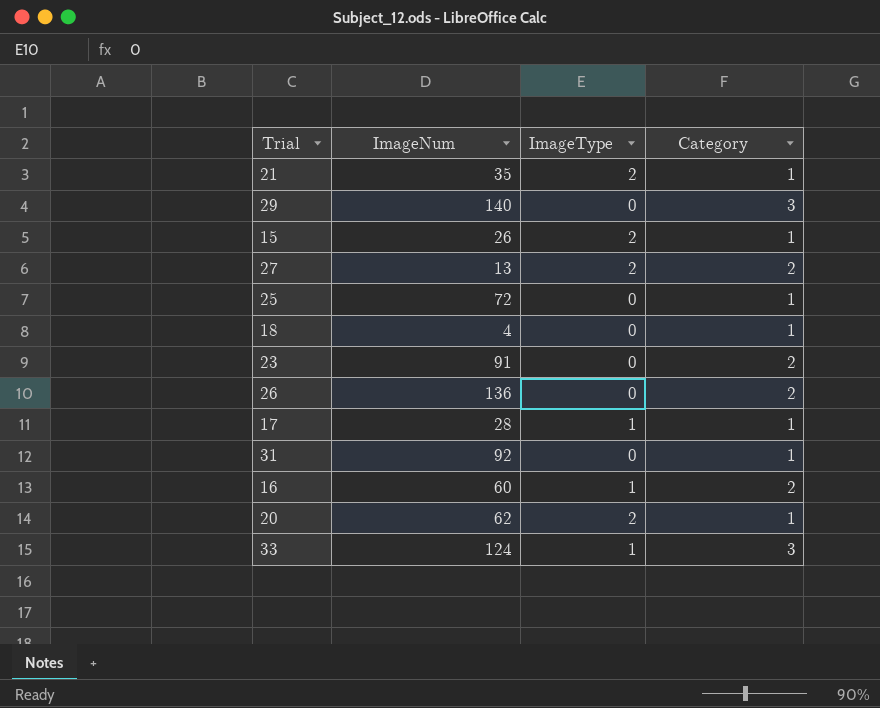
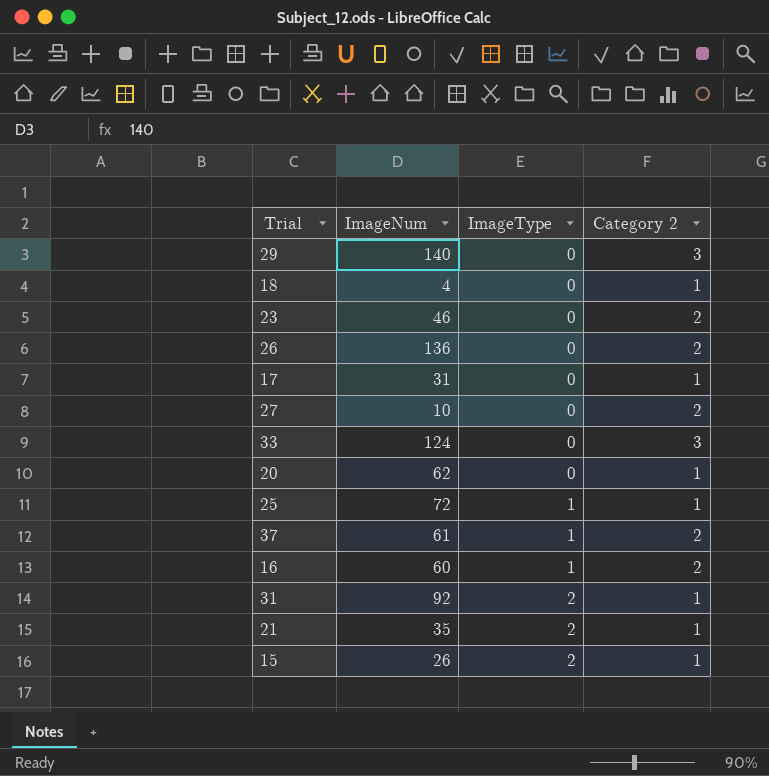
row order: none -> ImageType ascending
column name: Category -> Category 2
23 | ImageNum: 91 -> 46
17 | ImageNum: 28 -> 31
17 | ImageType: 1 -> 0
27 | ImageNum: 13 -> 10
27 | ImageType: 2 -> 0
33 | ImageType: 1 -> 0
20 | ImageType: 2 -> 0
25 | ImageType: 0 -> 1
row 37: none -> 61 | 1 | 2
31 | ImageType: 0 -> 2

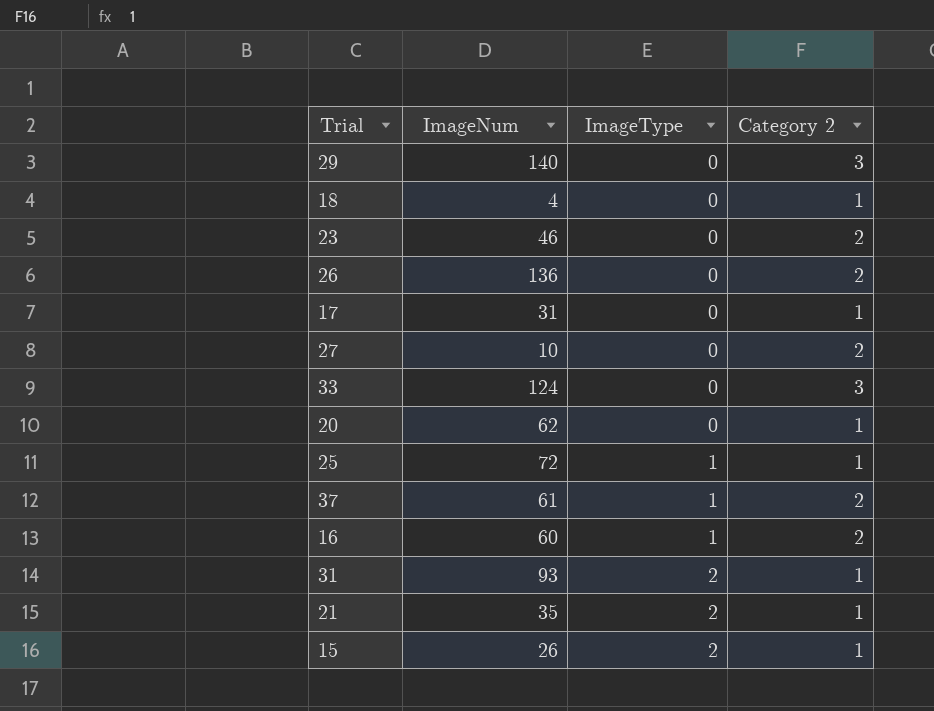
31 | ImageNum: 92 -> 93

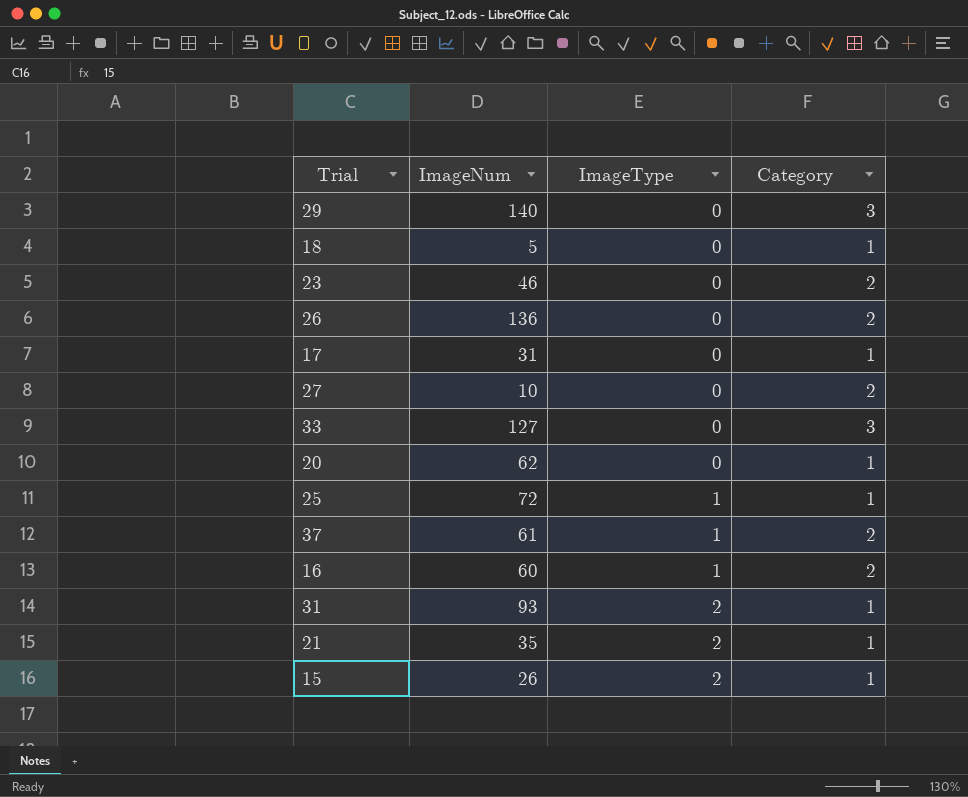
column name: Category 2 -> Category
18 | ImageNum: 4 -> 5
33 | ImageNum: 124 -> 127

